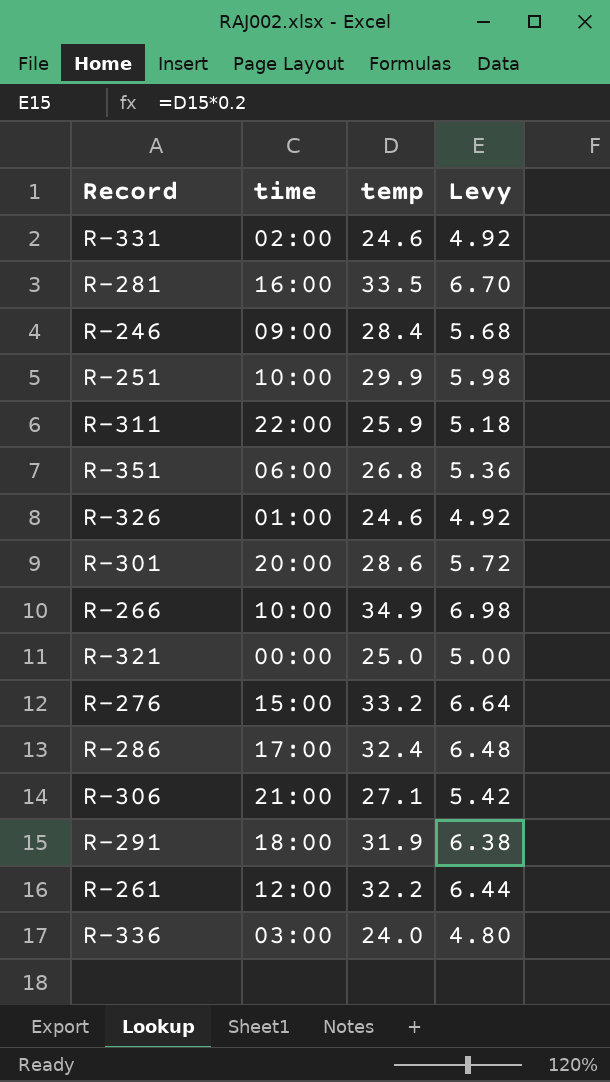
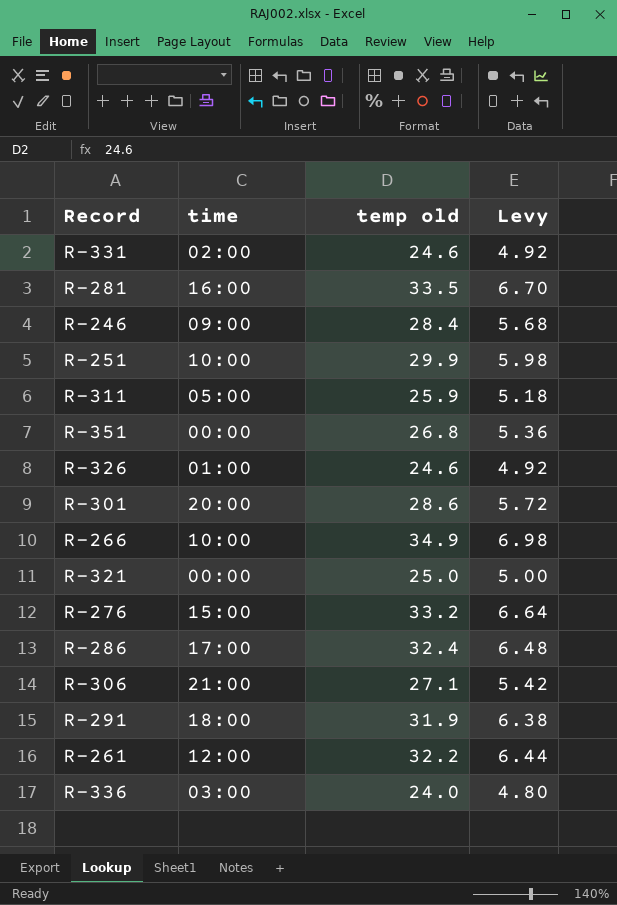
column name: temp -> temp old
R-311 | time: 22:00 -> 05:00
R-351 | time: 06:00 -> 00:00

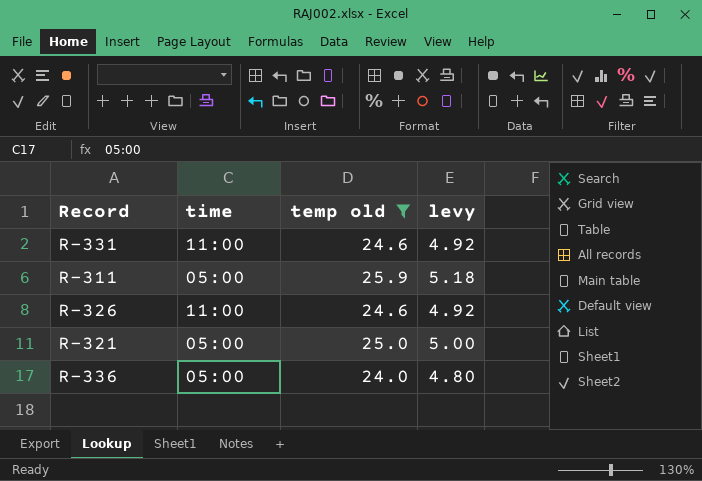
filter: none -> temp old <= 25.9
column name: Levy -> levy
R-331 | time: 02:00 -> 11:00
R-326 | time: 01:00 -> 11:00
R-321 | time: 00:00 -> 05:00
R-336 | time: 03:00 -> 05:00

